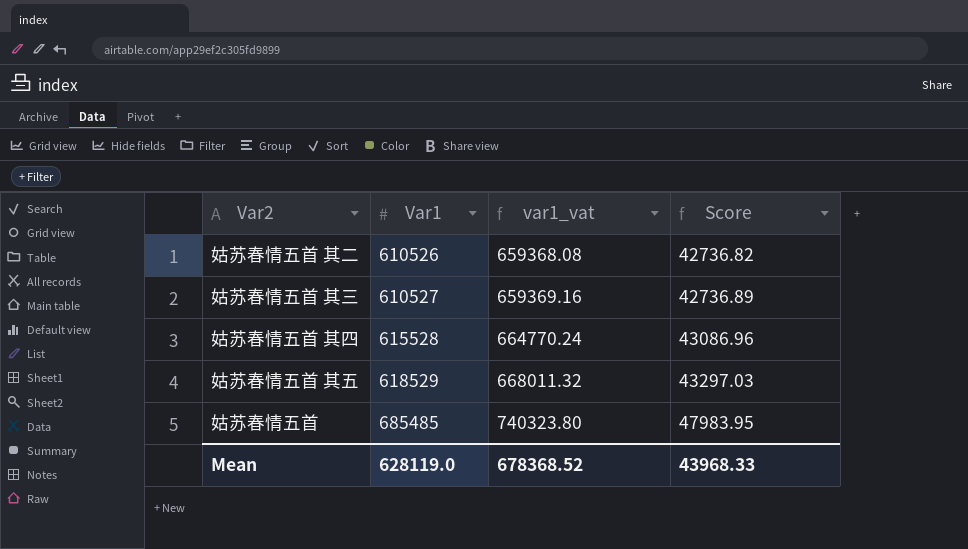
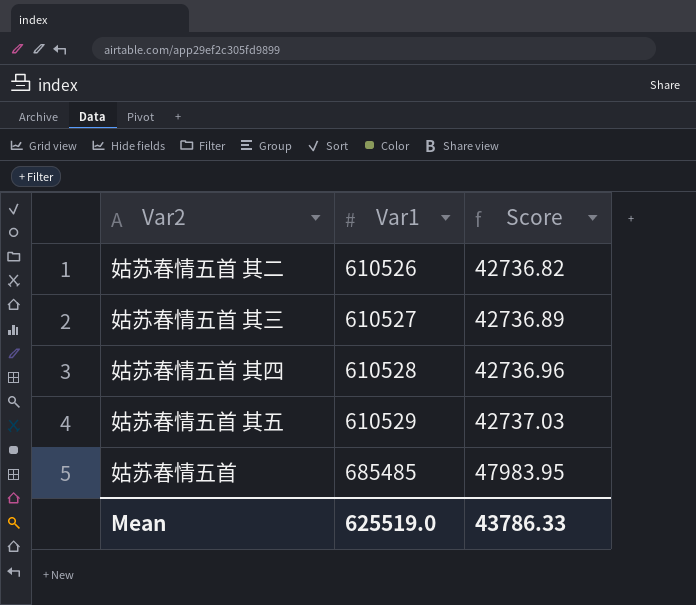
column var1_vat | formula: [Var1] * 1.08 -> none
姑苏春情五首 其四 | Var1: 615528 -> 610528
姑苏春情五首 其四 | Score: 43086.96 -> 42736.96
姑苏春情五首 其五 | Var1: 618529 -> 610529
姑苏春情五首 其五 | Score: 43297.03 -> 42737.03
Mean | Var1: 628119.0 -> 625519.0
Mean | Score: 43968.33 -> 43786.33

